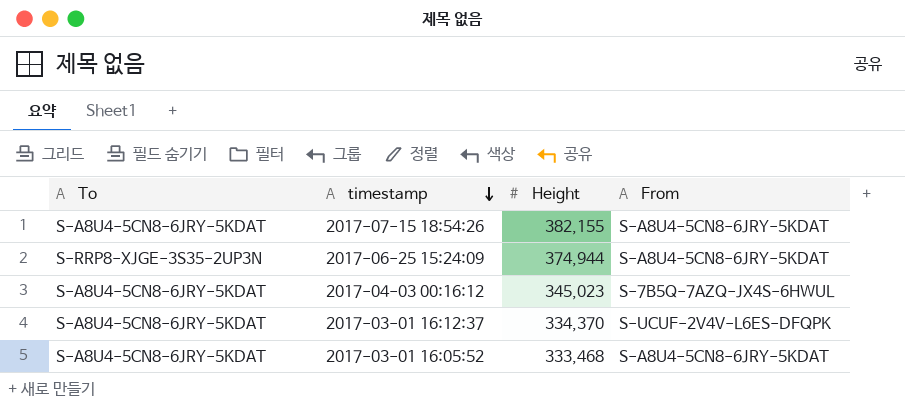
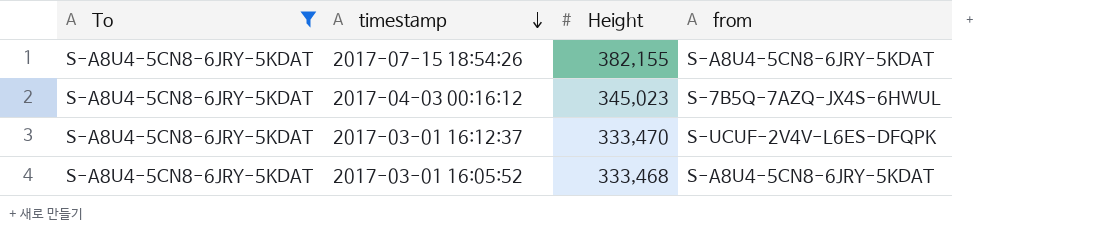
filter: none -> To = S-A8U4-5CN8-6JRY-5KDAT
column name: From -> from
2017-03-01 16:12:37 | Height: 334,370 -> 333,470

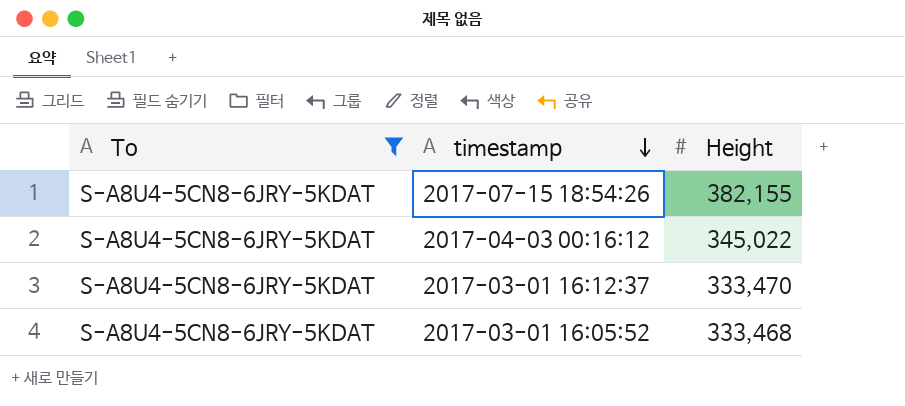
column from | position: 4 -> none
2017-04-03 00:16:12 | Height: 345,023 -> 345,022

